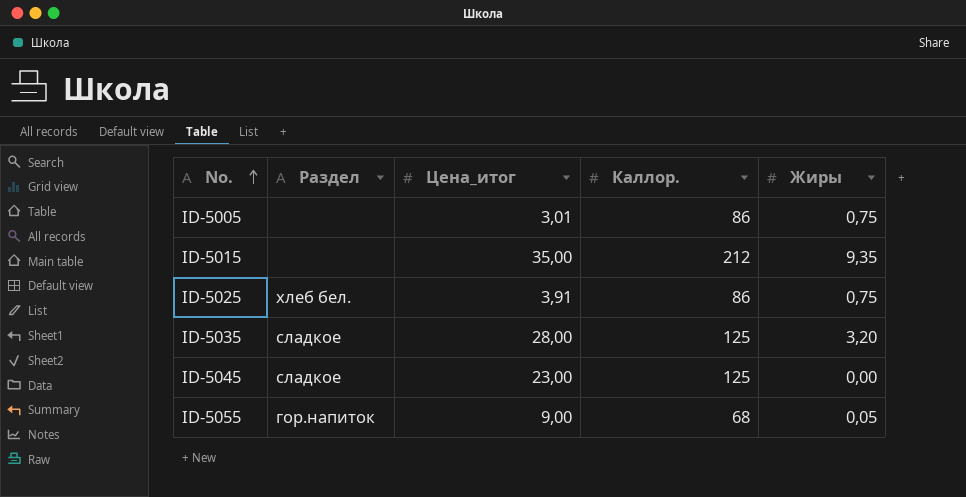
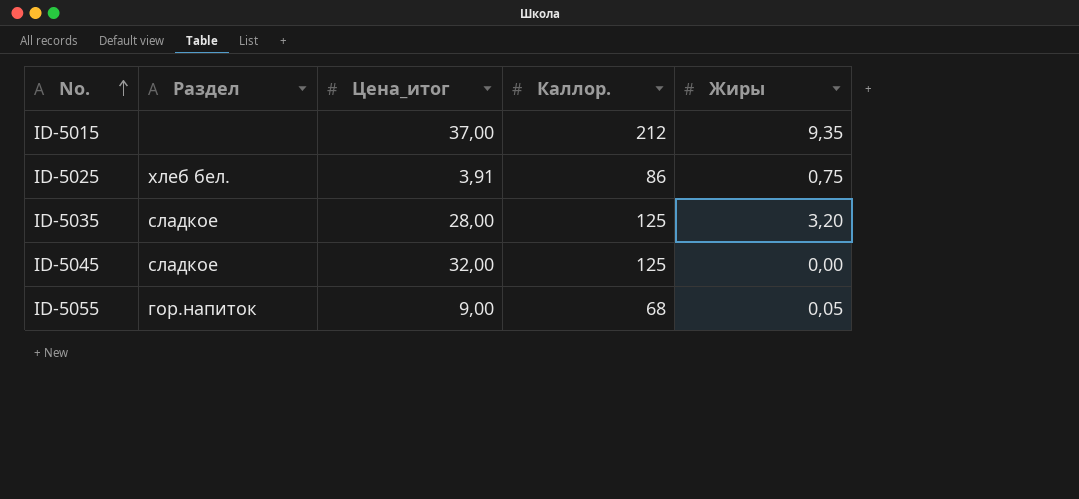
row ID-5005: none | 3,01 | 86 | 0,75 -> none
ID-5015 | Цена_итог: 35,00 -> 37,00
ID-5045 | Цена_итог: 23,00 -> 32,00

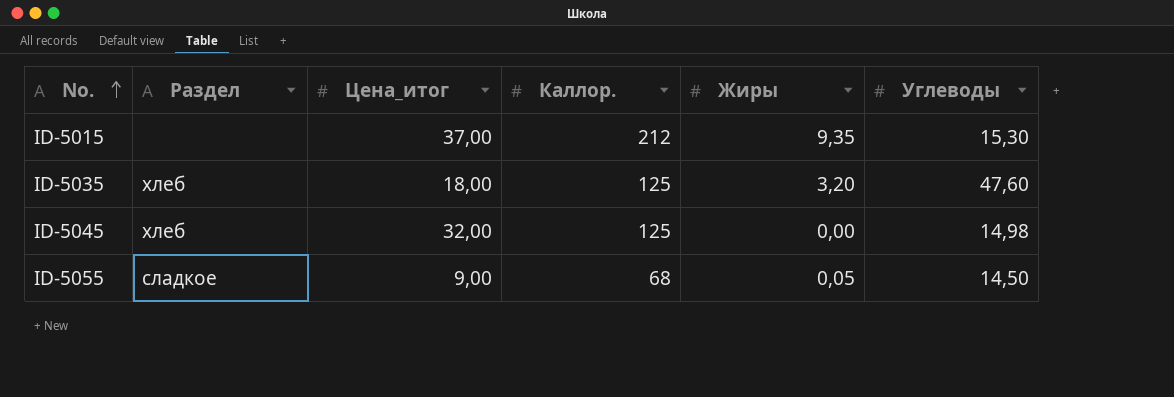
column Углеводы | position: none -> 6
row ID-5025: хлеб бел. | 3,91 | 86 | 0,75 -> none
ID-5035 | Раздел: сладкое -> хлеб
ID-5035 | Цена_итог: 28,00 -> 18,00
ID-5045 | Раздел: сладкое -> хлеб
ID-5055 | Раздел: гор.напиток -> сладкое

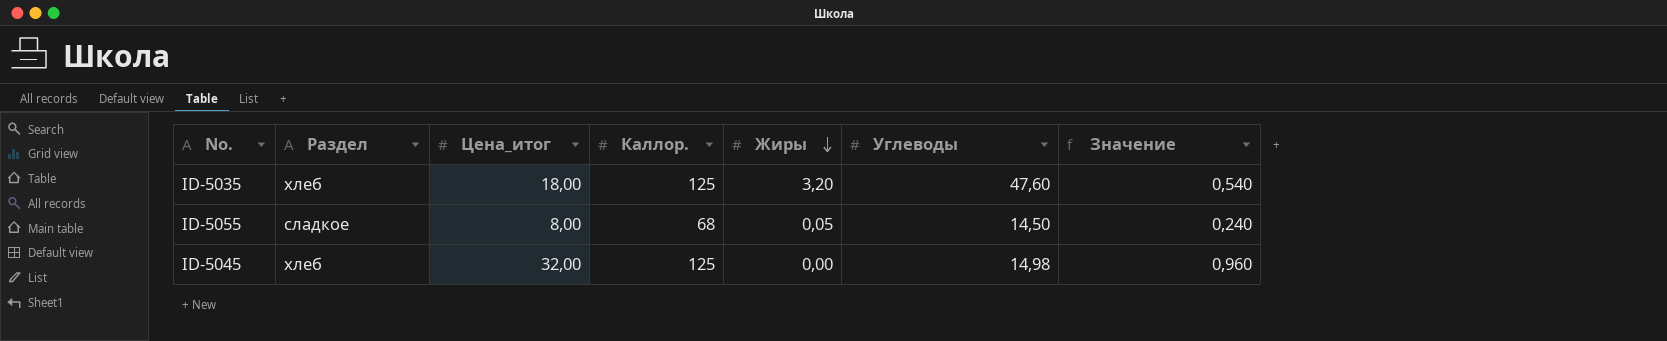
row order: No. ascending -> Жиры descending
column Значение | formula: none -> [Цена_итог] * 0,03
row ID-5015: none | 37,00 | 212 | 9,35 | 15,30 -> none
ID-5055 | Цена_итог: 9,00 -> 8,00

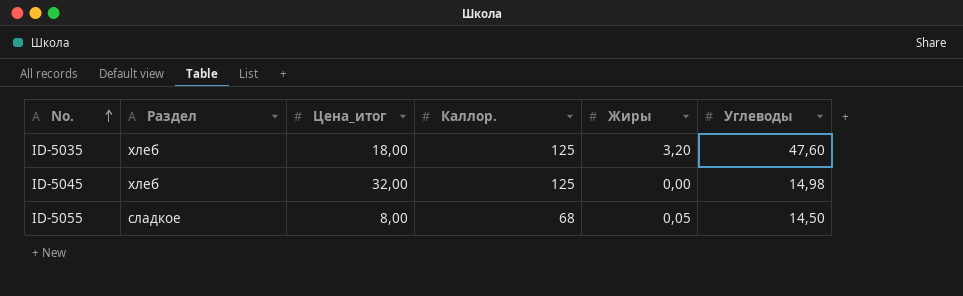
row order: Жиры descending -> No. ascending
column Значение | formula: [Цена_итог] * 0,03 -> none

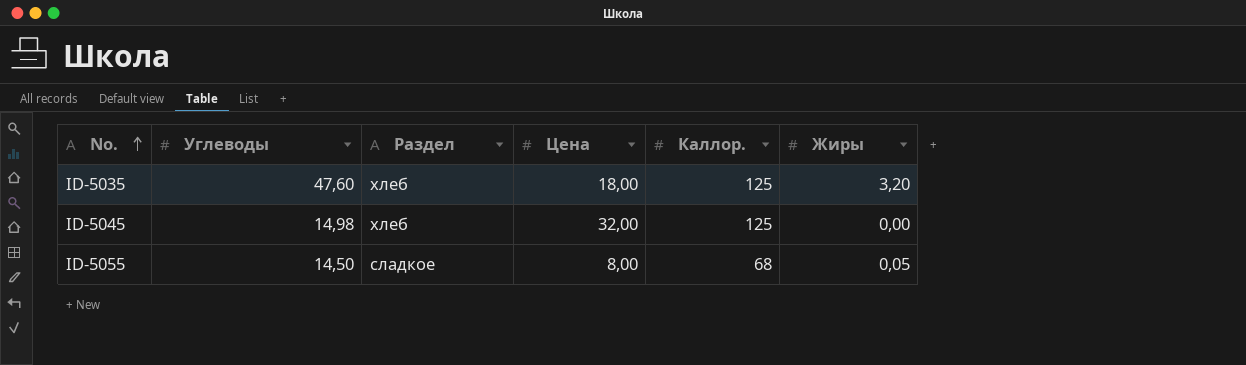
column Углеводы | position: 6 -> 2
column name: Цена_итог -> Цена

